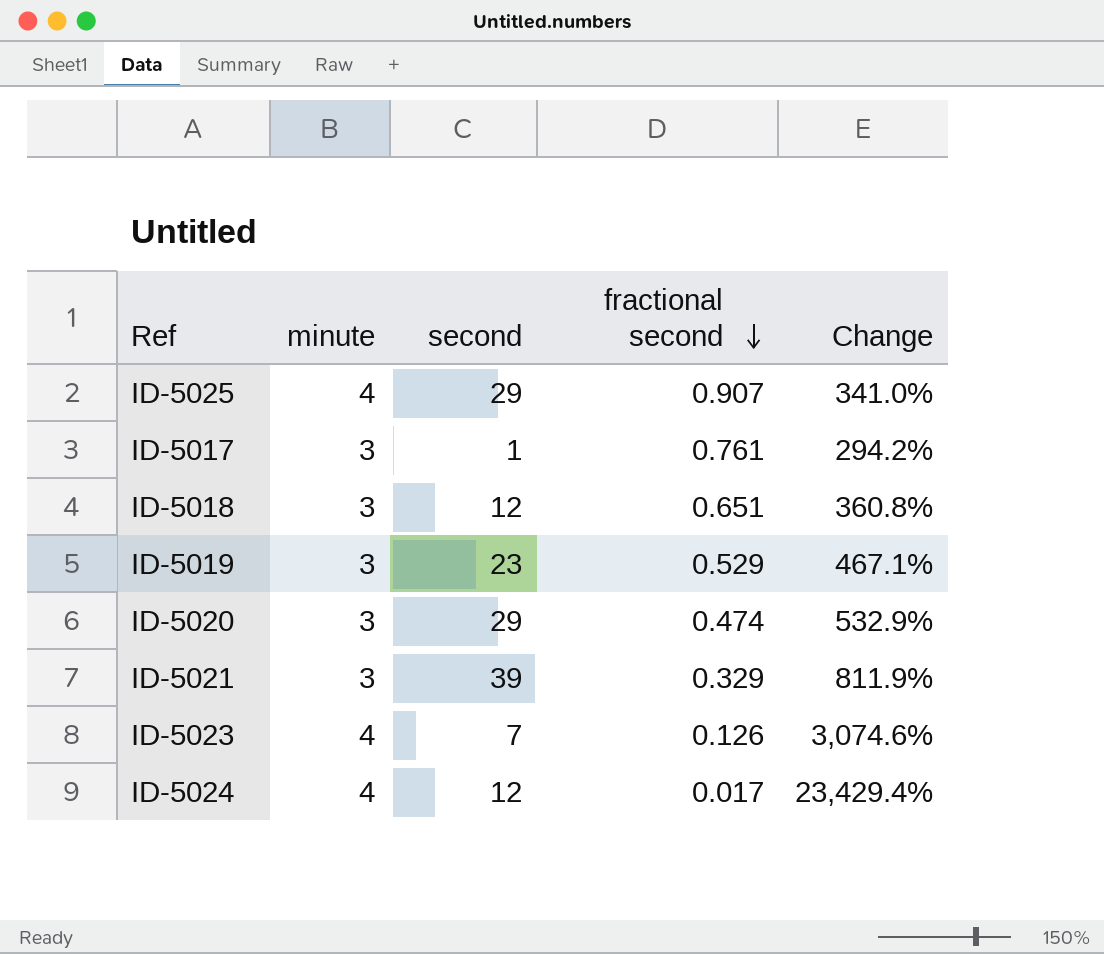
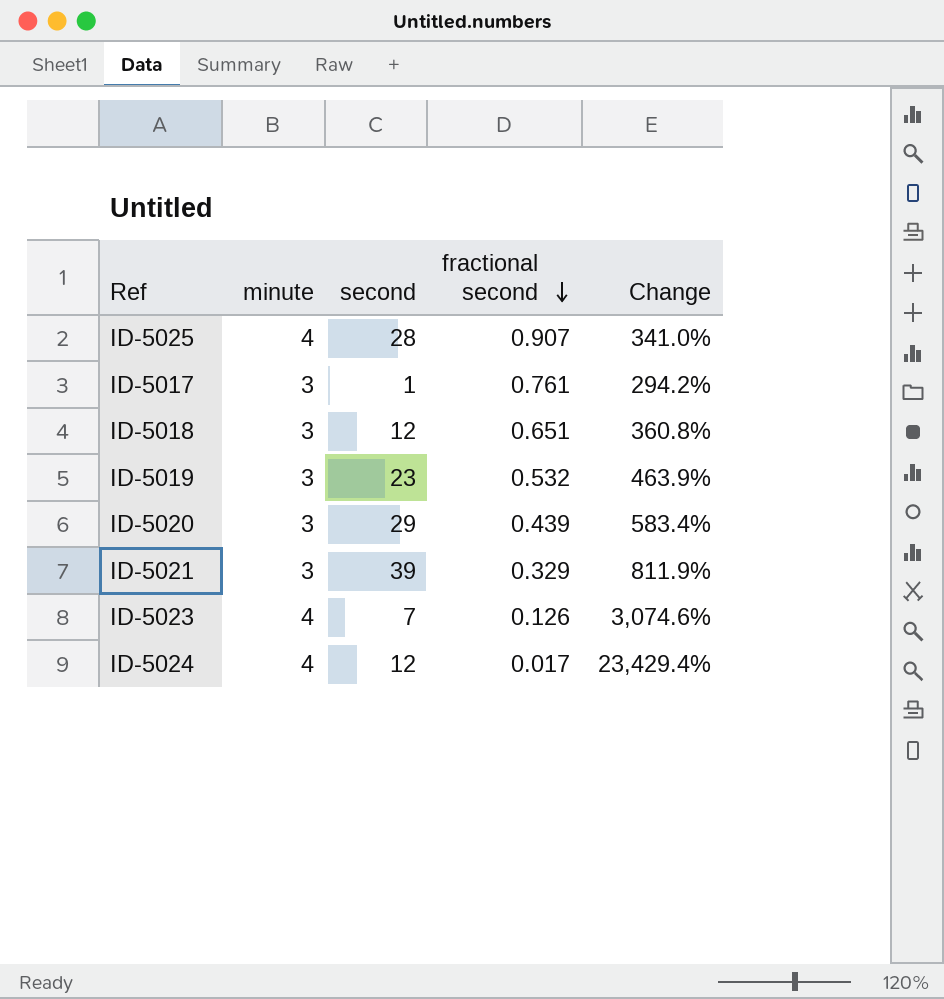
ID-5025 | second: 29 -> 28
ID-5019 | fractional second: 0.529 -> 0.532
ID-5019 | Change: 467.1% -> 463.9%
ID-5020 | fractional second: 0.474 -> 0.439
ID-5020 | Change: 532.9% -> 583.4%

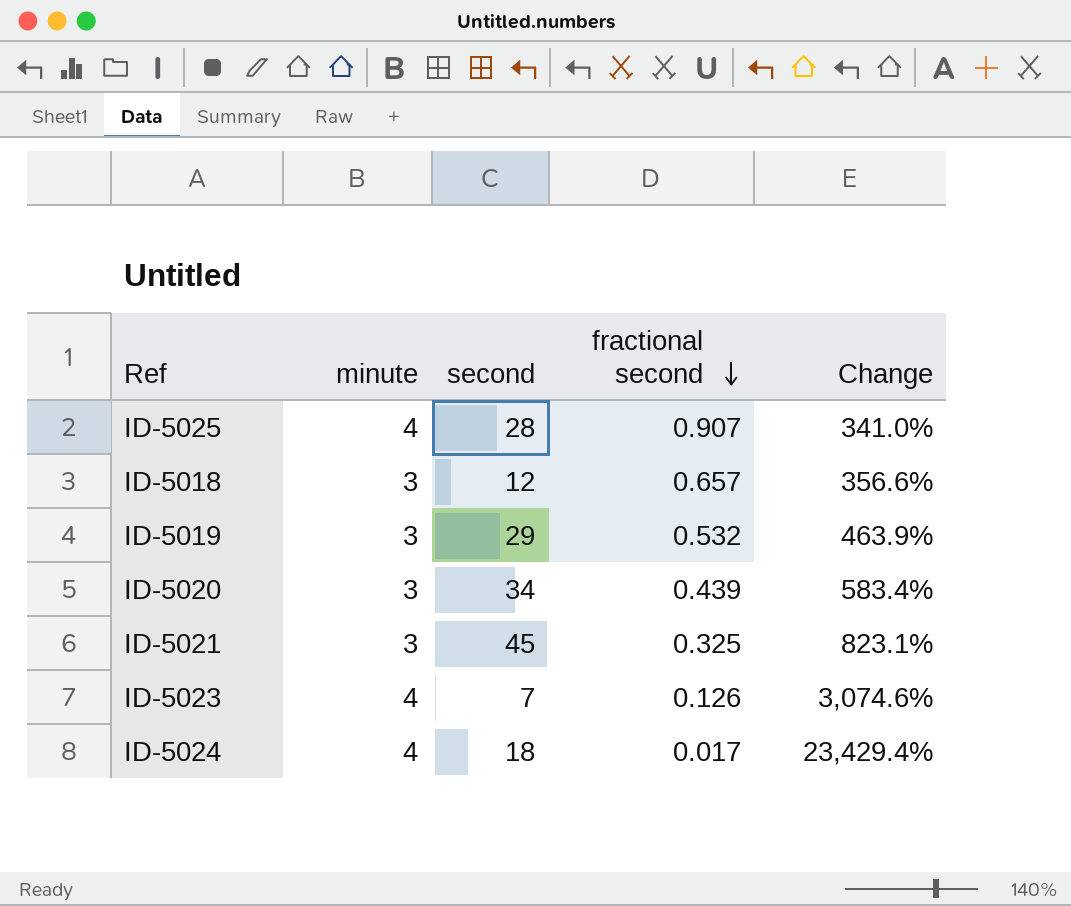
row ID-5017: 3 | 1 | 0.761 | 294.2% -> none
ID-5018 | fractional second: 0.651 -> 0.657
ID-5018 | Change: 360.8% -> 356.6%
ID-5019 | second: 23 -> 29
ID-5020 | second: 29 -> 34
ID-5021 | second: 39 -> 45
ID-5021 | fractional second: 0.329 -> 0.325
ID-5021 | Change: 811.9% -> 823.1%
ID-5024 | second: 12 -> 18

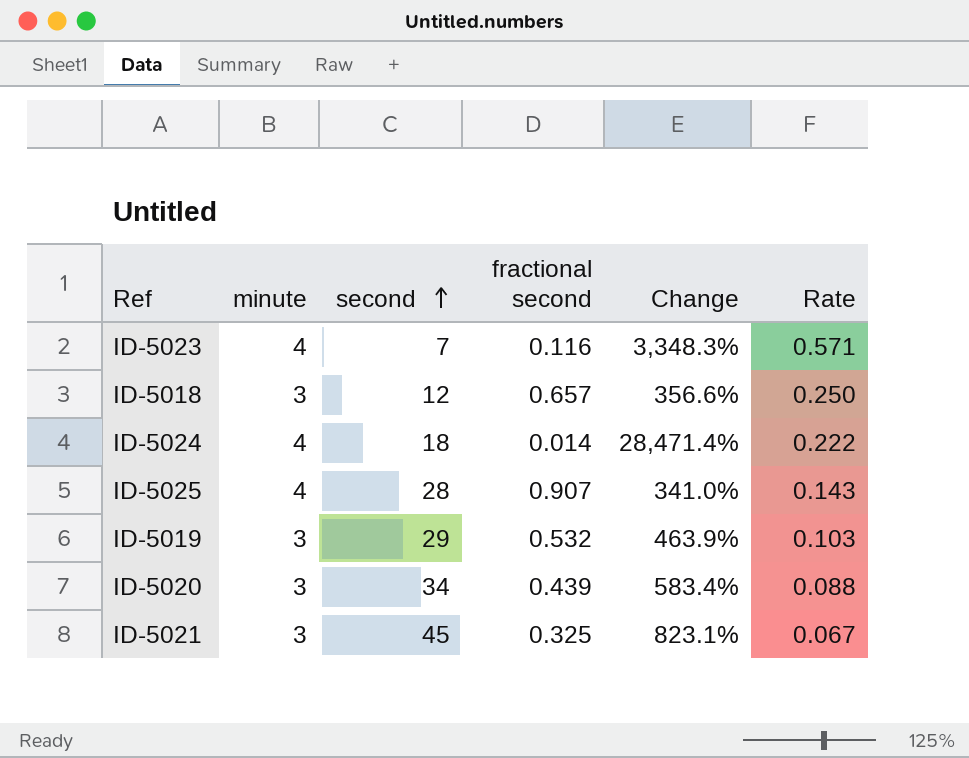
row order: fractional second descending -> second ascending
column Rate | formula: none -> [minute] / [second]
ID-5023 | fractional second: 0.126 -> 0.116
ID-5023 | Change: 3,074.6% -> 3,348.3%
ID-5024 | fractional second: 0.017 -> 0.014
ID-5024 | Change: 23,429.4% -> 28,471.4%

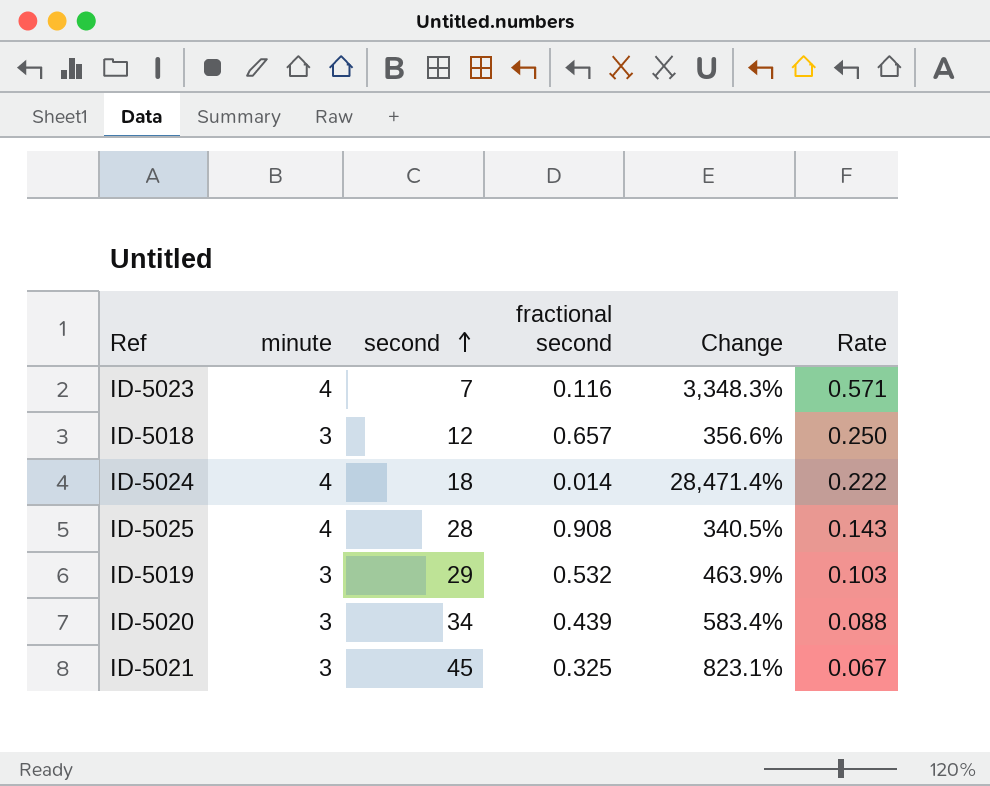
ID-5025 | fractional second: 0.907 -> 0.908
ID-5025 | Change: 341.0% -> 340.5%

